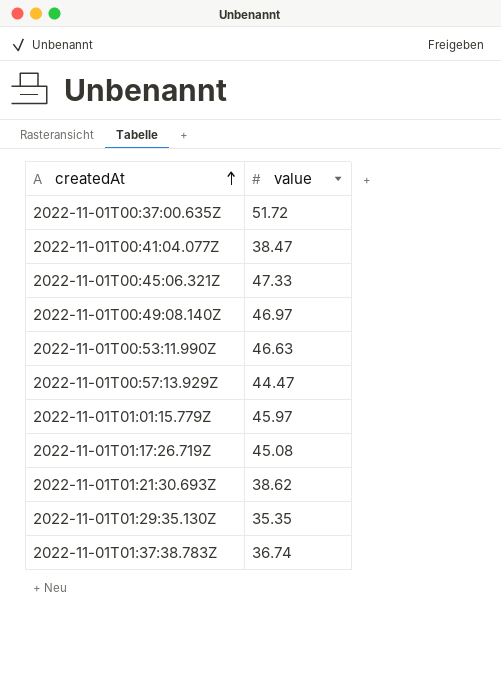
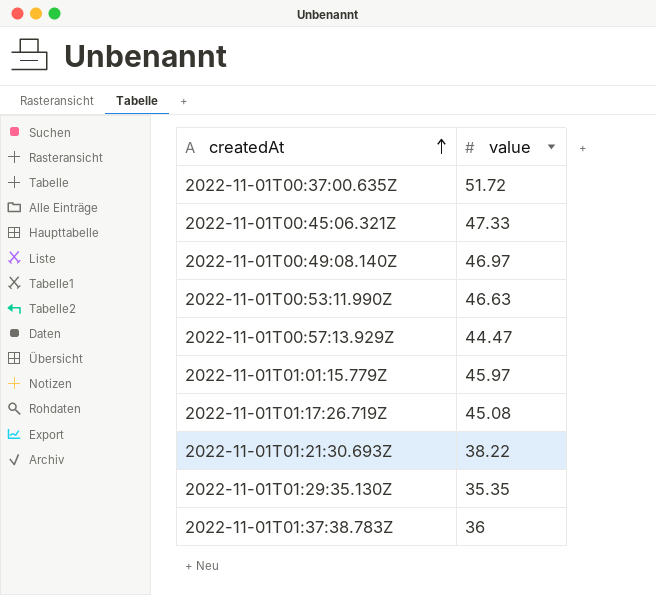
row 2022-11-01T00:41:04.077Z: 38.47 -> none
2022-11-01T01:21:30.693Z | value: 38.62 -> 38.22
2022-11-01T01:37:38.783Z | value: 36.74 -> 36

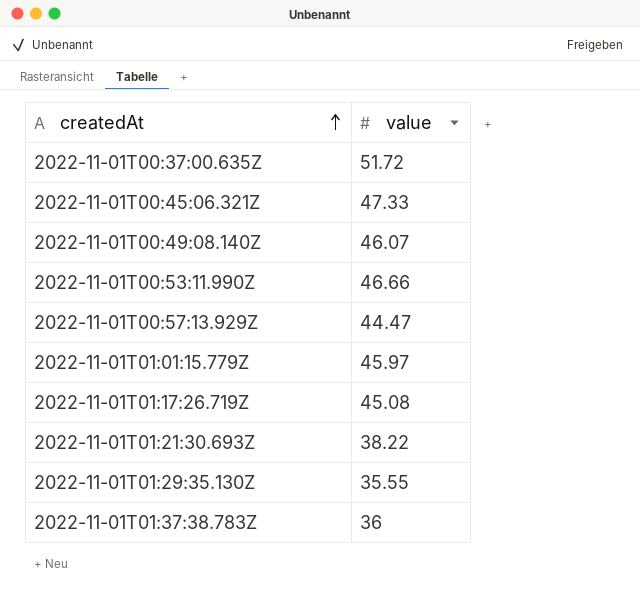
2022-11-01T00:49:08.140Z | value: 46.97 -> 46.07
2022-11-01T00:53:11.990Z | value: 46.63 -> 46.66
2022-11-01T01:29:35.130Z | value: 35.35 -> 35.55

